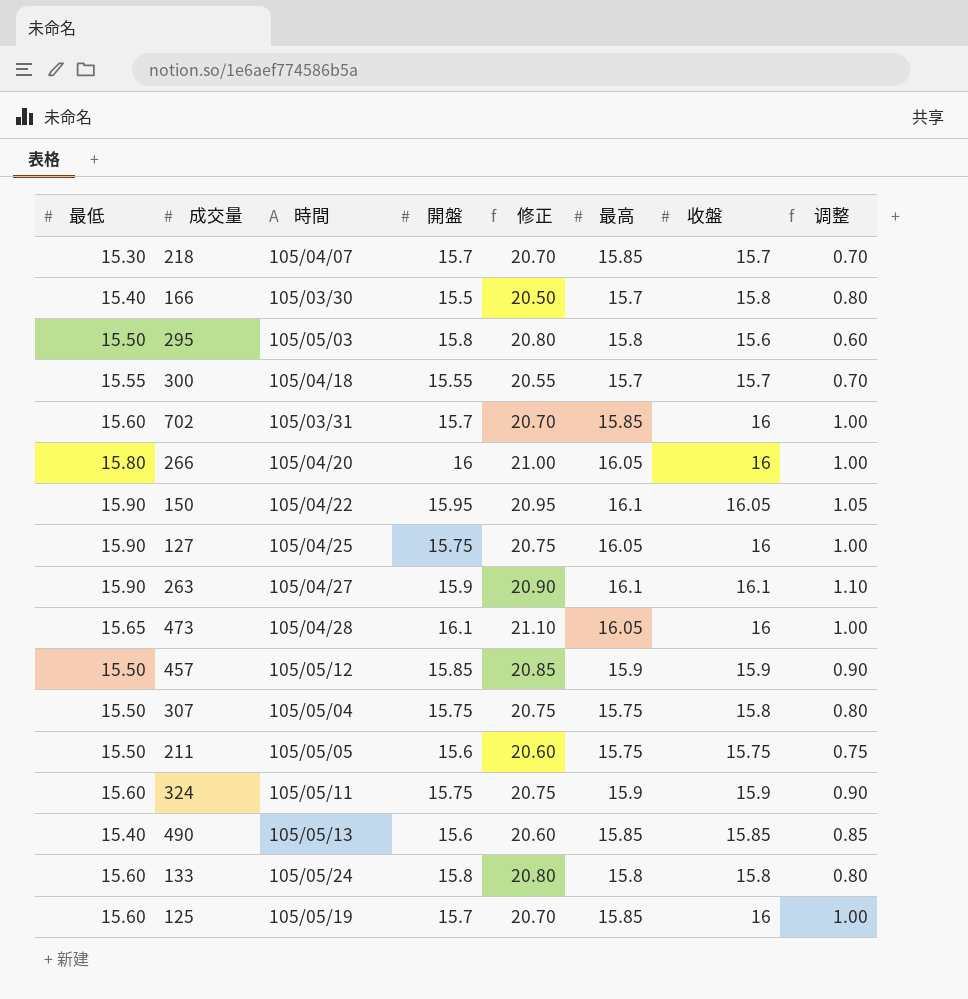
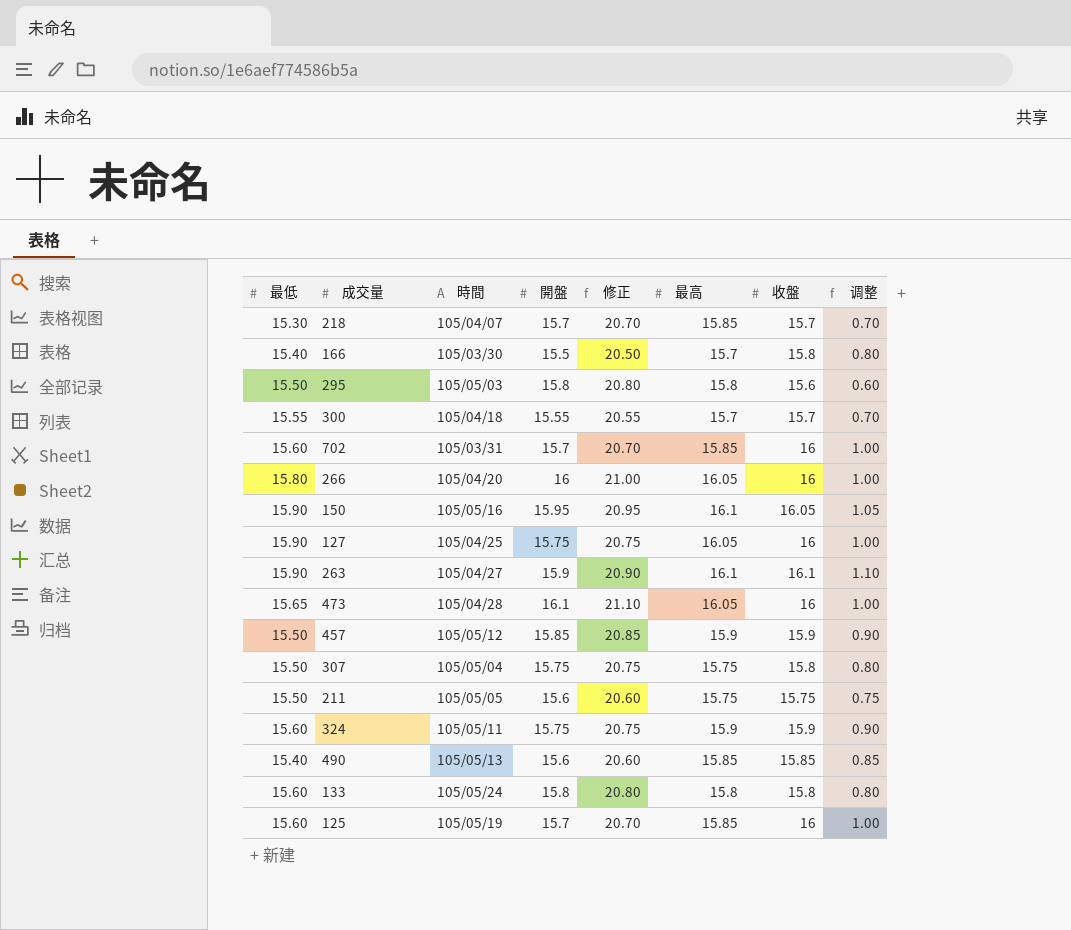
150 | 時間: 105/04/22 -> 105/05/16

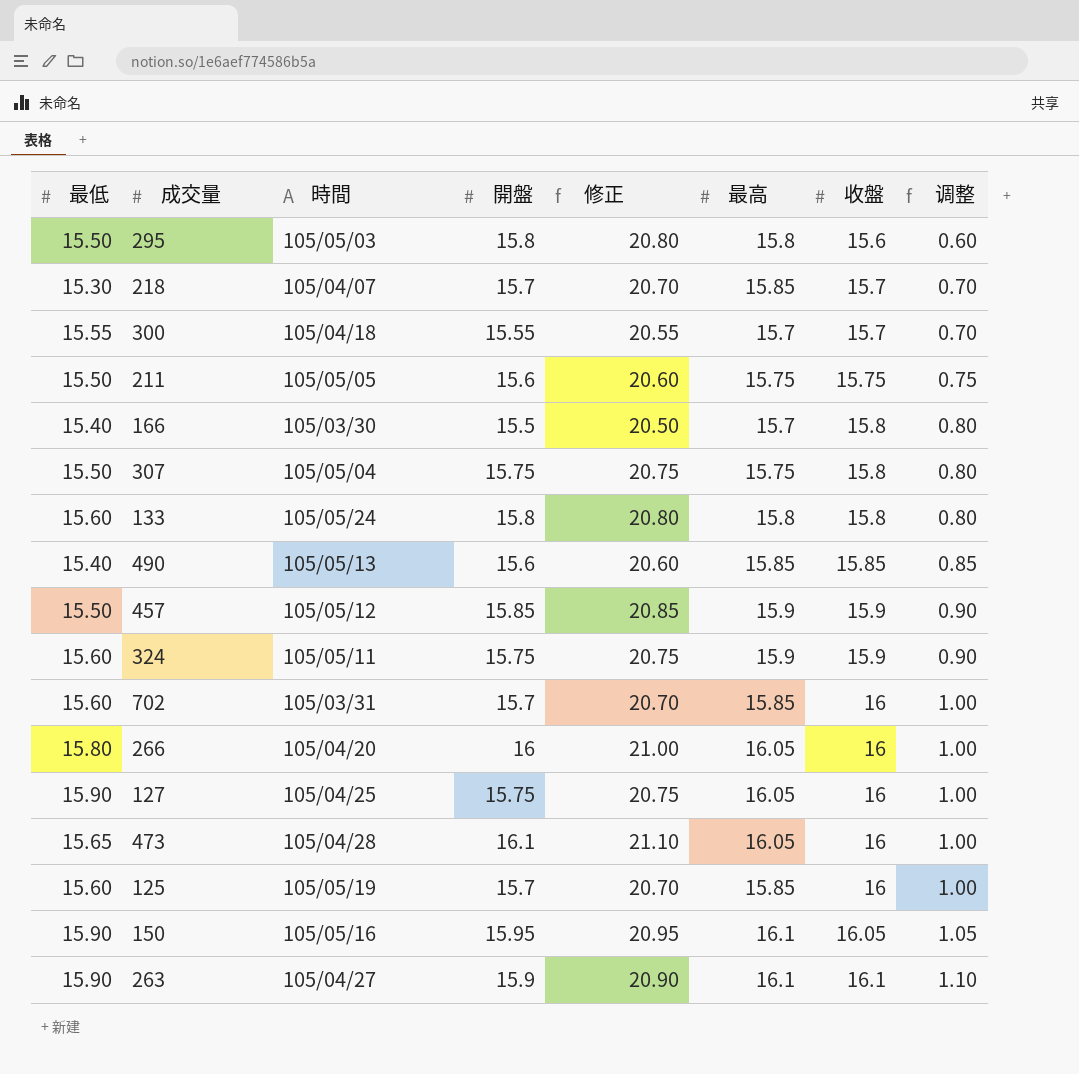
row order: none -> 收盤 ascending

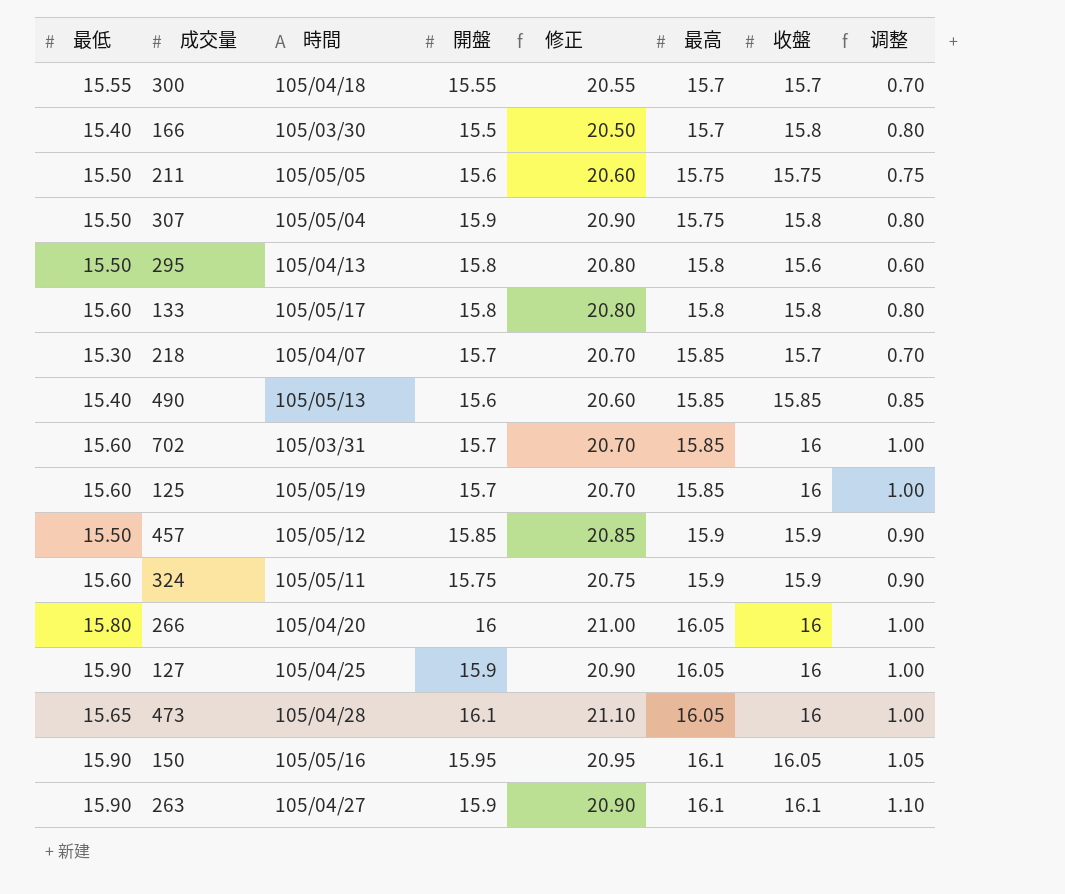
row order: 收盤 ascending -> 最高 ascending
307 | 開盤: 15.75 -> 15.9
307 | 修正: 20.75 -> 20.90
295 | 時間: 105/05/03 -> 105/04/13
133 | 時間: 105/05/24 -> 105/05/17
127 | 開盤: 15.75 -> 15.9
127 | 修正: 20.75 -> 20.90

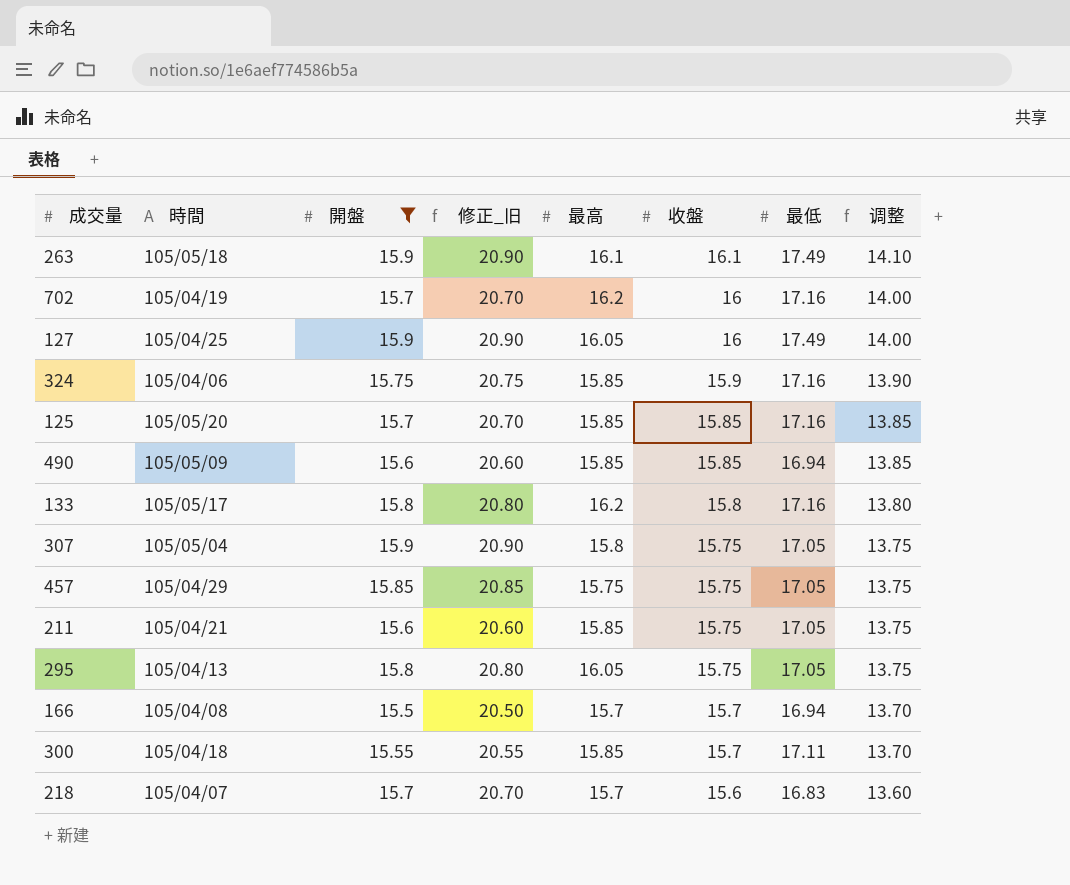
filter: none -> 開盤 <= 15.9
row order: 最高 ascending -> 收盤 descending
column name: 修正 -> 修正_旧
column 最低 | position: 1 -> 7
column 调整 | formula: [收盤] - 15 -> [收盤] - 2
263 | 時間: 105/04/27 -> 105/05/18
263 | 最低: 15.90 -> 17.49
702 | 時間: 105/03/31 -> 105/04/19
702 | 最高: 15.85 -> 16.2
702 | 最低: 15.60 -> 17.16
127 | 最低: 15.90 -> 17.49
324 | 時間: 105/05/11 -> 105/04/06
324 | 最高: 15.9 -> 15.85
324 | 最低: 15.60 -> 17.16
125 | 時間: 105/05/19 -> 105/05/20
125 | 收盤: 16 -> 15.85
125 | 最低: 15.60 -> 17.16
490 | 時間: 105/05/13 -> 105/05/09
490 | 最低: 15.40 -> 16.94
133 | 最高: 15.8 -> 16.2
133 | 最低: 15.60 -> 17.16
307 | 最高: 15.75 -> 15.8
307 | 收盤: 15.8 -> 15.75
307 | 最低: 15.50 -> 17.05
457 | 時間: 105/05/12 -> 105/04/29
457 | 最高: 15.9 -> 15.75
457 | 收盤: 15.9 -> 15.75
457 | 最低: 15.50 -> 17.05
211 | 時間: 105/05/05 -> 105/04/21
211 | 最高: 15.75 -> 15.85
211 | 最低: 15.50 -> 17.05
295 | 最高: 15.8 -> 16.05
295 | 收盤: 15.6 -> 15.75
295 | 最低: 15.50 -> 17.05
166 | 時間: 105/03/30 -> 105/04/08
166 | 收盤: 15.8 -> 15.7
166 | 最低: 15.40 -> 16.94
300 | 最高: 15.7 -> 15.85
300 | 最低: 15.55 -> 17.11
218 | 最高: 15.85 -> 15.7
218 | 收盤: 15.7 -> 15.6
218 | 最低: 15.30 -> 16.83

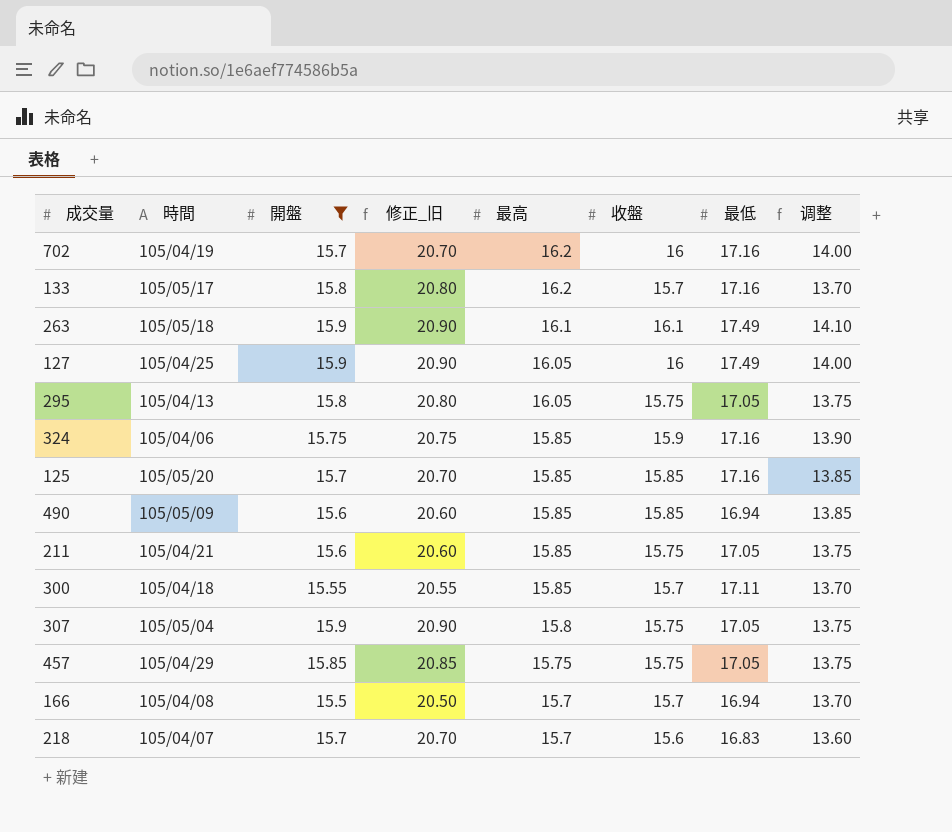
row order: 收盤 descending -> 最高 descending
133 | 收盤: 15.8 -> 15.7
133 | 调整: 13.80 -> 13.70

